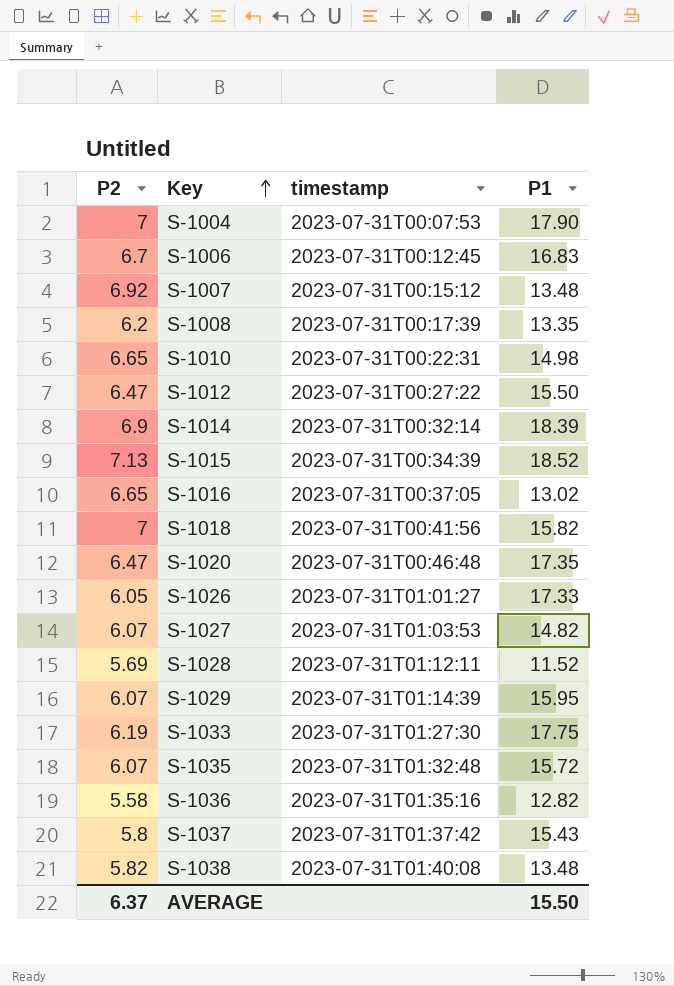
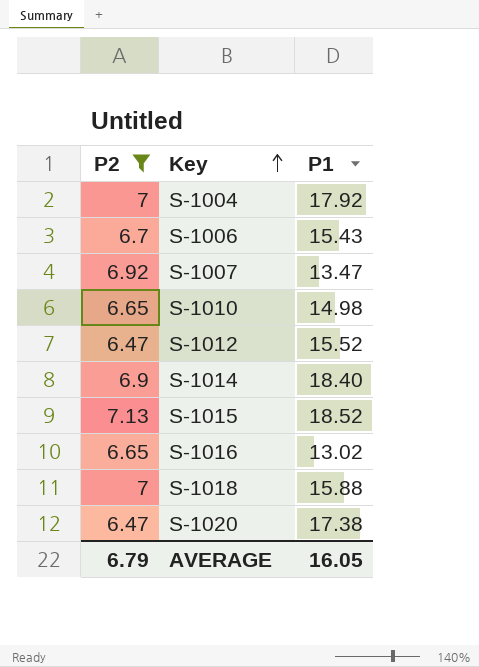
filter: none -> P2 >= 6.47
column timestamp | position: 3 -> none
S-1004 | P1: 17.90 -> 17.92
S-1006 | P1: 16.83 -> 15.43
S-1007 | P1: 13.48 -> 13.47
S-1012 | P1: 15.50 -> 15.52
S-1014 | P1: 18.39 -> 18.40
S-1018 | P1: 15.82 -> 15.88
S-1020 | P1: 17.35 -> 17.38
AVERAGE | P2: 6.37 -> 6.79
AVERAGE | P1: 15.50 -> 16.05

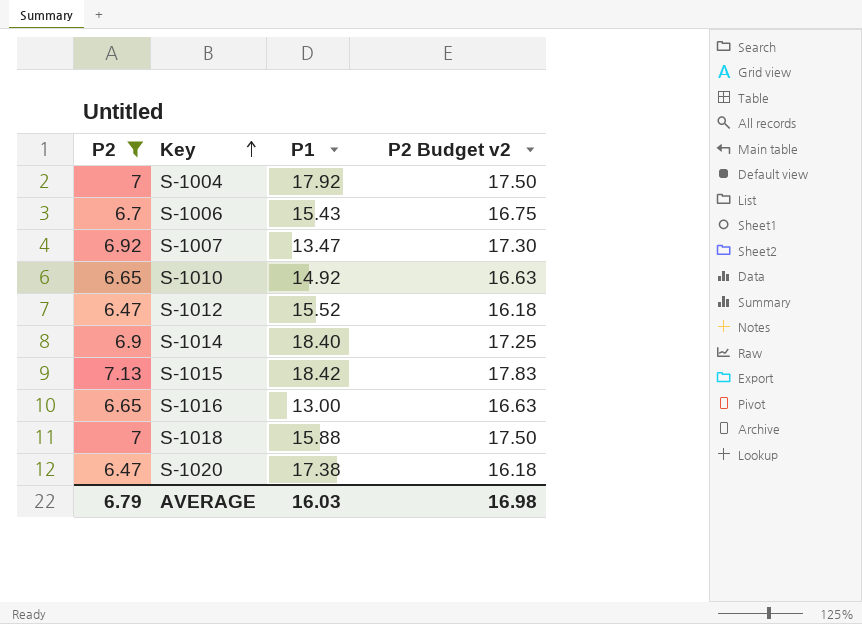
column P2 Budget v2 | formula: none -> [P2] * 2.5
S-1010 | P1: 14.98 -> 14.92
S-1015 | P1: 18.52 -> 18.42
S-1016 | P1: 13.02 -> 13.00
AVERAGE | P1: 16.05 -> 16.03

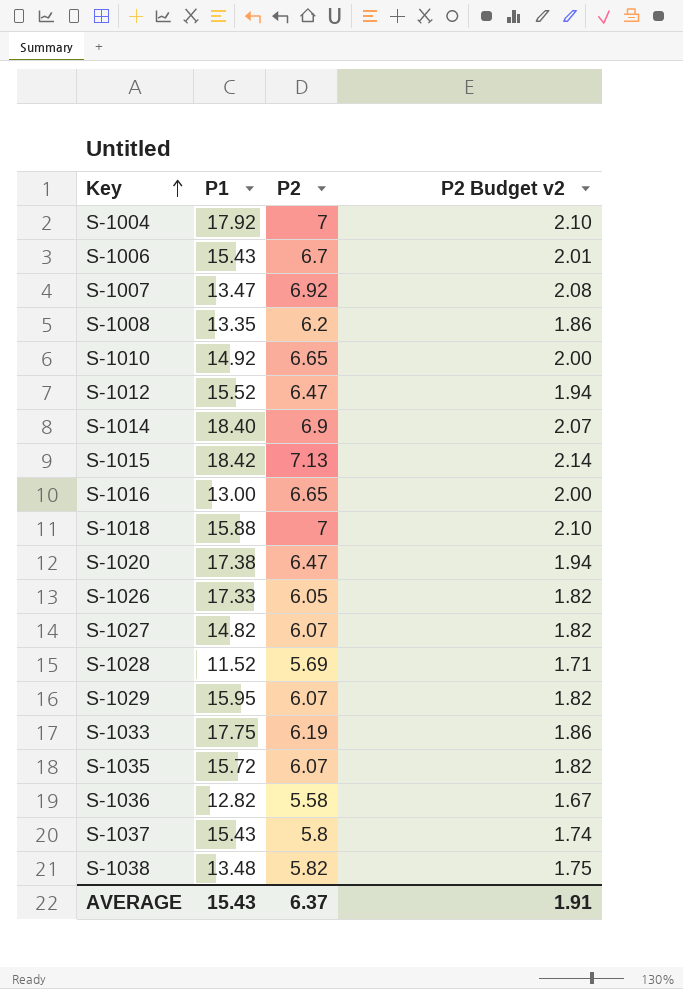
filter: P2 >= 6.47 -> none
column P2 | position: 1 -> 3
column P2 Budget v2 | formula: [P2] * 2.5 -> [P2] * 0.3
AVERAGE | P1: 16.03 -> 15.43
AVERAGE | P2: 6.79 -> 6.37
AVERAGE | P2 Budget v2: 16.98 -> 1.91

